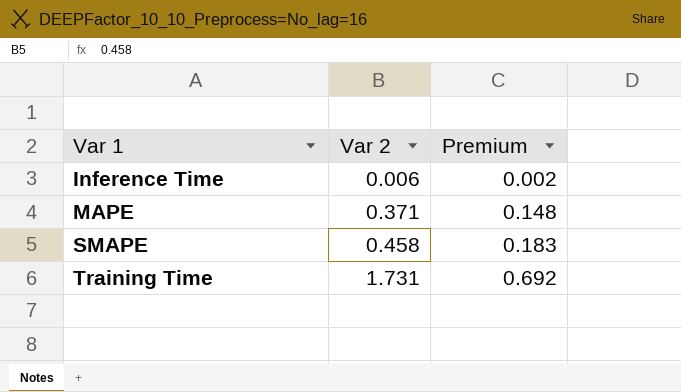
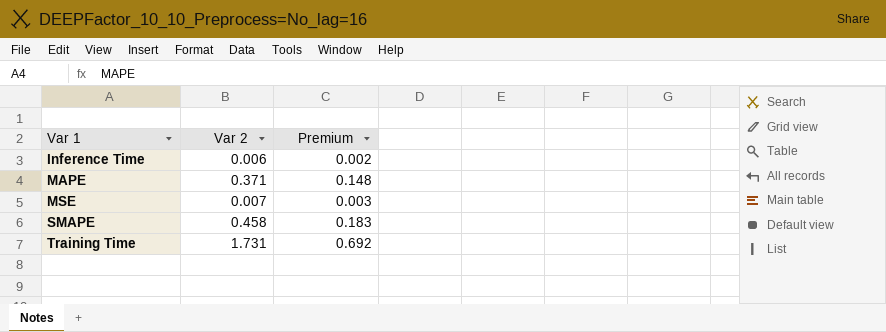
row MSE: none -> 0.007 | 0.003

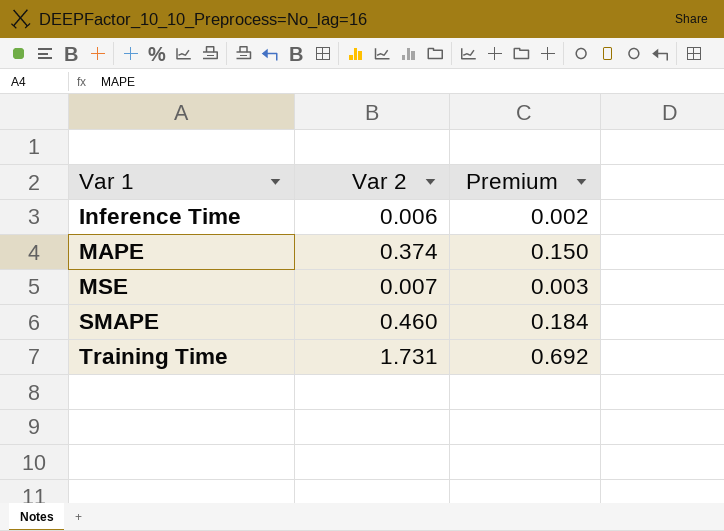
MAPE | Var 2: 0.371 -> 0.374
MAPE | Premium: 0.148 -> 0.150
SMAPE | Var 2: 0.458 -> 0.460
SMAPE | Premium: 0.183 -> 0.184

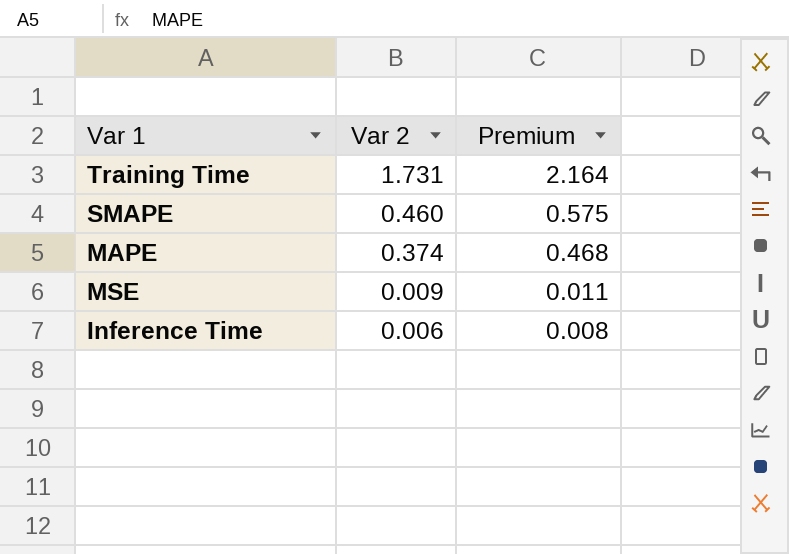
row order: Var 1 ascending -> Var 2 descending
column Premium | formula: [Var 2] * 0.4 -> [Var 2] * 1.25
MSE | Var 2: 0.007 -> 0.009

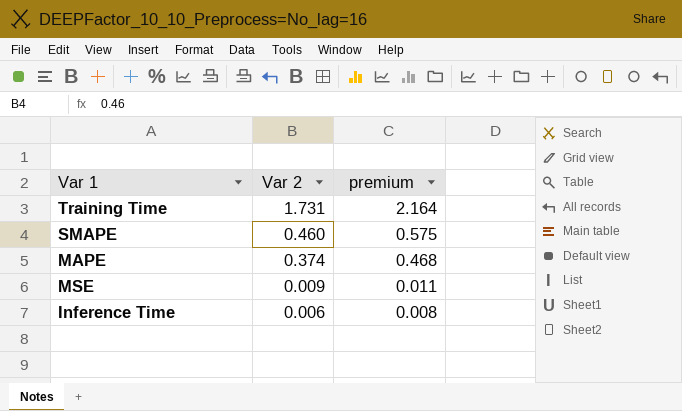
column name: Premium -> premium

